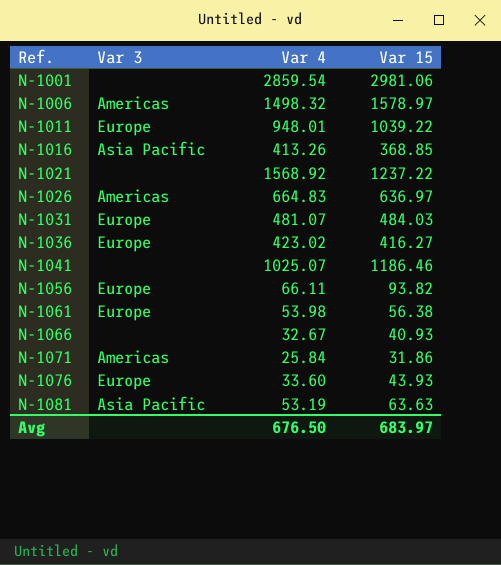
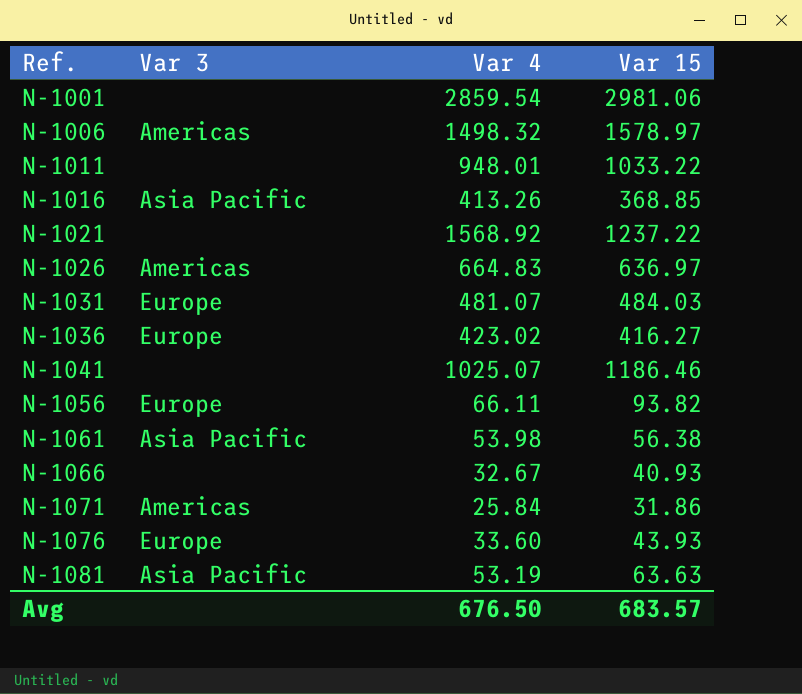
N-1011 | Var 3: Europe -> none
N-1011 | Var 15: 1039.22 -> 1033.22
N-1061 | Var 3: Europe -> Asia Pacific
Avg | Var 15: 683.97 -> 683.57

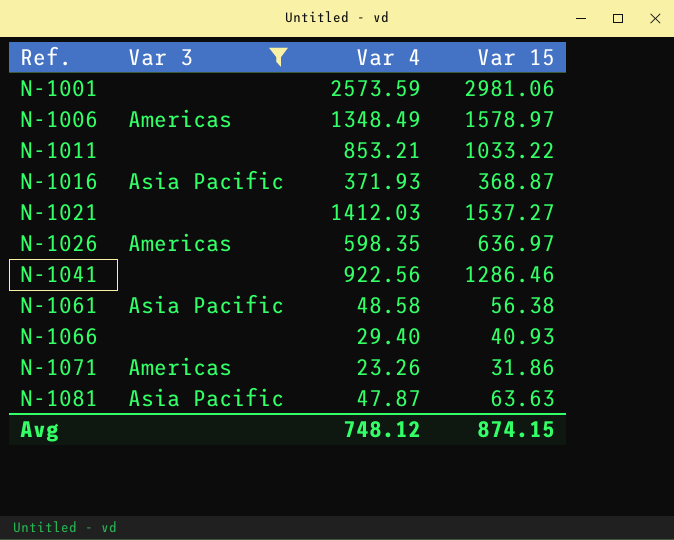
filter: none -> Var 3 != Europe
N-1001 | Var 4: 2859.54 -> 2573.59
N-1006 | Var 4: 1498.32 -> 1348.49
N-1011 | Var 4: 948.01 -> 853.21
N-1016 | Var 4: 413.26 -> 371.93
N-1016 | Var 15: 368.85 -> 368.87
N-1021 | Var 4: 1568.92 -> 1412.03
N-1021 | Var 15: 1237.22 -> 1537.27
N-1026 | Var 4: 664.83 -> 598.35
N-1041 | Var 4: 1025.07 -> 922.56
N-1041 | Var 15: 1186.46 -> 1286.46
N-1061 | Var 4: 53.98 -> 48.58
N-1066 | Var 4: 32.67 -> 29.40
N-1071 | Var 4: 25.84 -> 23.26
N-1081 | Var 4: 53.19 -> 47.87
Avg | Var 4: 676.50 -> 748.12
Avg | Var 15: 683.57 -> 874.15

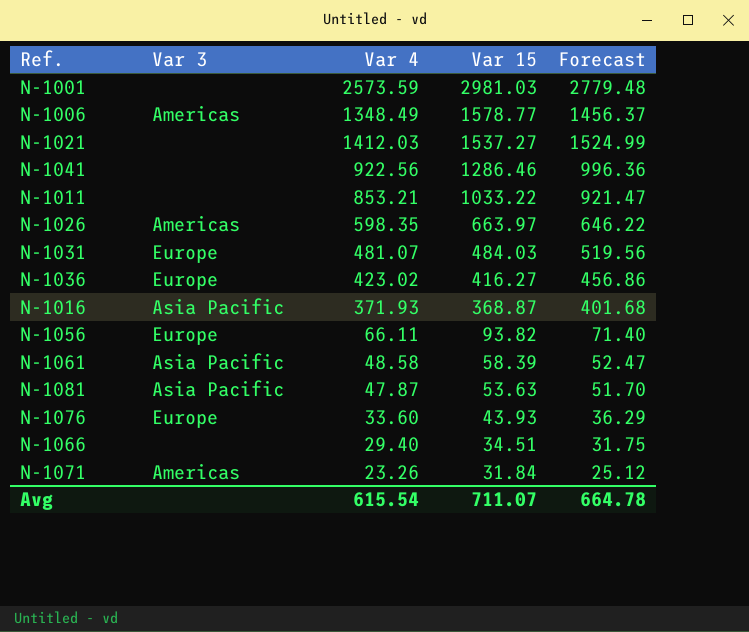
filter: Var 3 != Europe -> none
row order: Ref. ascending -> Var 15 descending
column Forecast | formula: none -> [Var 4] * 1.08
N-1001 | Var 15: 2981.06 -> 2981.03
N-1006 | Var 15: 1578.97 -> 1578.77
N-1026 | Var 15: 636.97 -> 663.97
N-1061 | Var 15: 56.38 -> 58.39
N-1081 | Var 15: 63.63 -> 53.63
N-1066 | Var 15: 40.93 -> 34.51
N-1071 | Var 15: 31.86 -> 31.84
Avg | Var 4: 748.12 -> 615.54
Avg | Var 15: 874.15 -> 711.07

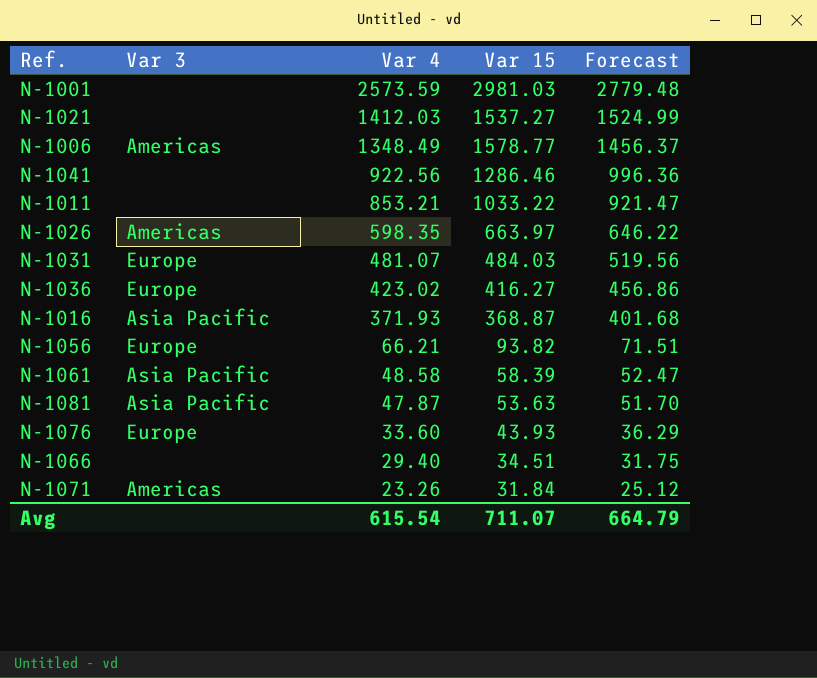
row order: Var 15 descending -> Var 4 descending
N-1056 | Var 4: 66.11 -> 66.21
N-1056 | Forecast: 71.40 -> 71.51
Avg | Forecast: 664.78 -> 664.79

